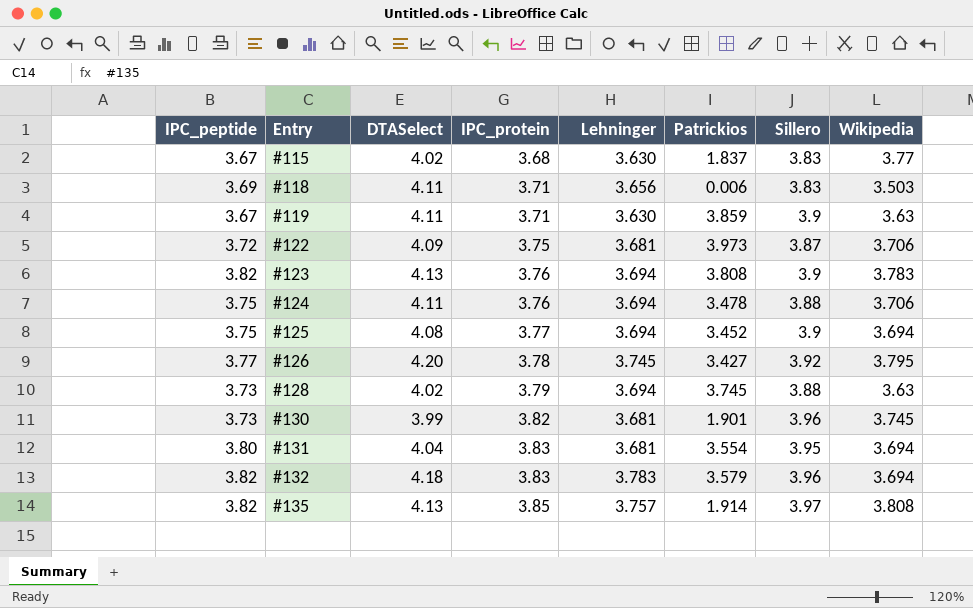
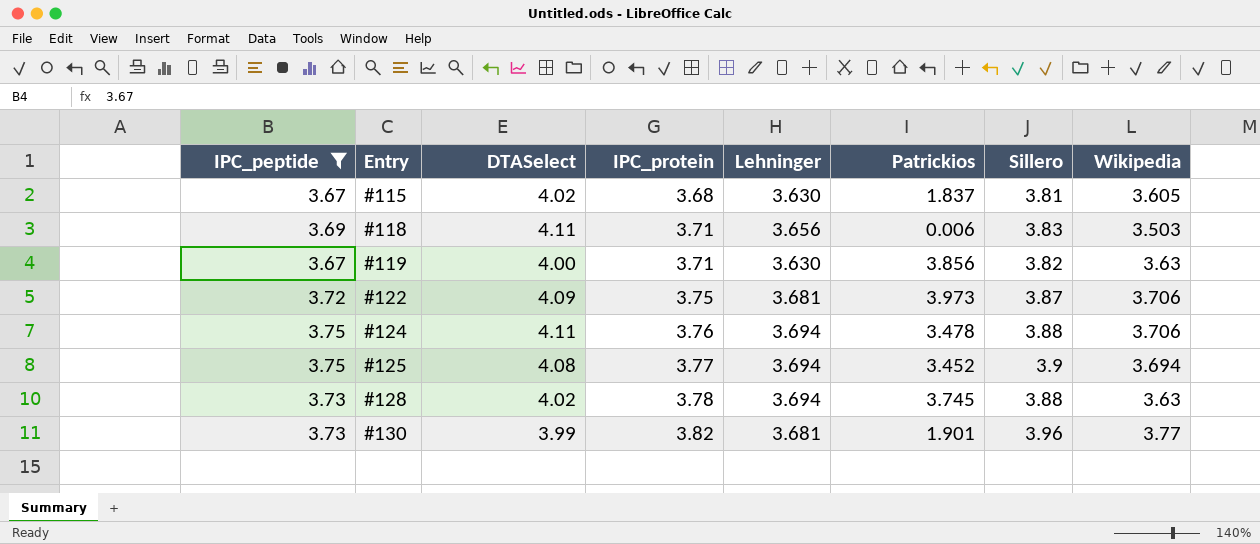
filter: none -> IPC_peptide <= 3.75
#115 | Sillero: 3.83 -> 3.81
#115 | Wikipedia: 3.77 -> 3.605
#119 | DTASelect: 4.11 -> 4.00
#119 | Patrickios: 3.859 -> 3.856
#119 | Sillero: 3.9 -> 3.82
#128 | IPC_protein: 3.79 -> 3.78
#130 | Wikipedia: 3.745 -> 3.77

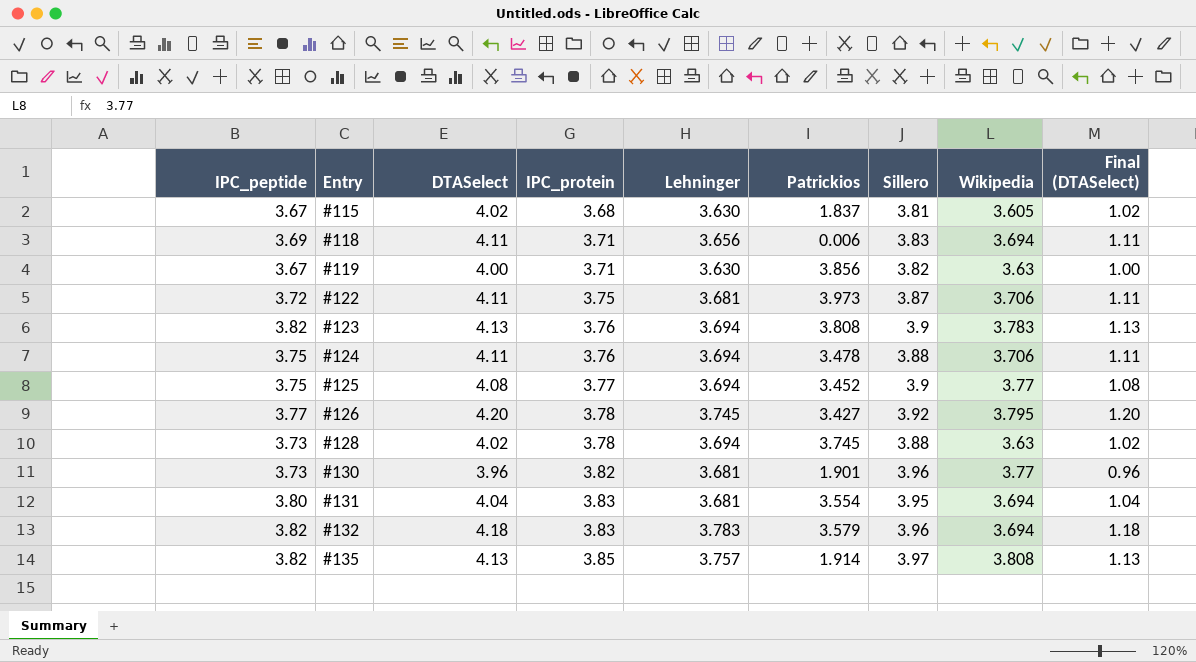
filter: IPC_peptide <= 3.75 -> none
column Final (DTASelect) | formula: none -> [DTASelect] - 3
#118 | Wikipedia: 3.503 -> 3.694
#122 | DTASelect: 4.09 -> 4.11
#125 | Wikipedia: 3.694 -> 3.77
#130 | DTASelect: 3.99 -> 3.96

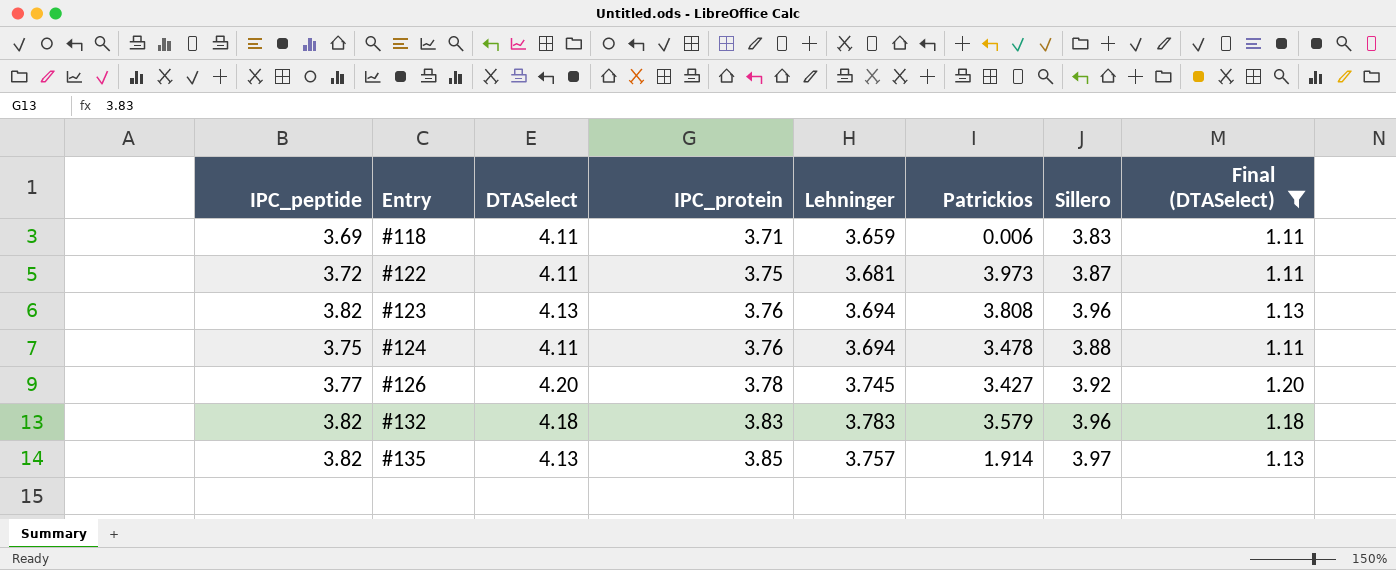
filter: none -> Final (DTASelect) >= 1.11
column Wikipedia | position: 8 -> none
#118 | Lehninger: 3.656 -> 3.659
#123 | Sillero: 3.9 -> 3.96

